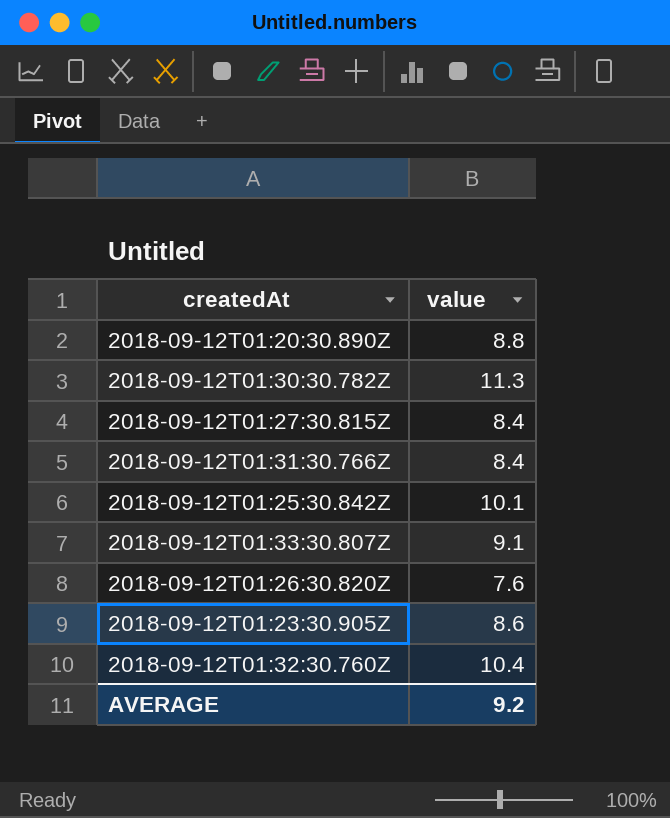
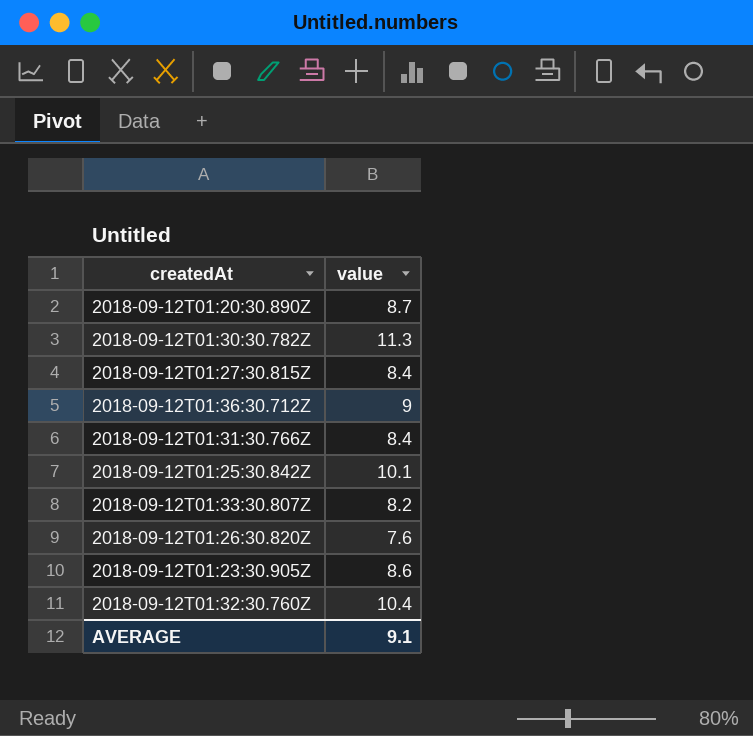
2018-09-12T01:20:30.890Z | value: 8.8 -> 8.7
row 2018-09-12T01:36:30.712Z: none -> 9
2018-09-12T01:33:30.807Z | value: 9.1 -> 8.2
AVERAGE | value: 9.2 -> 9.1

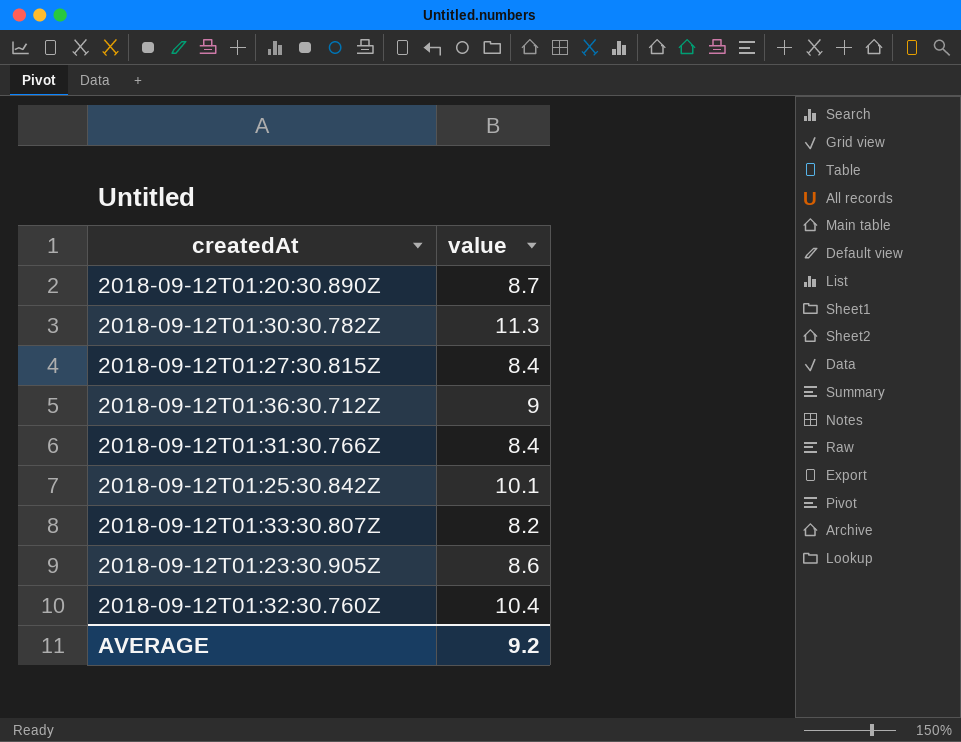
row 2018-09-12T01:26:30.820Z: 7.6 -> none
AVERAGE | value: 9.1 -> 9.2

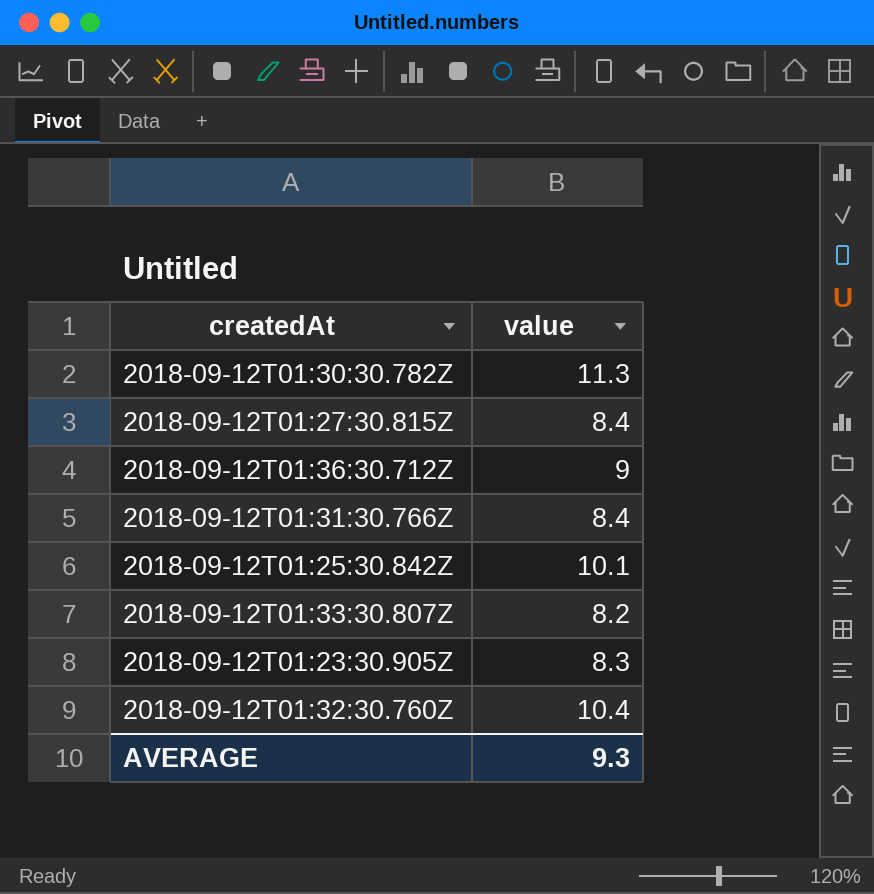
row 2018-09-12T01:20:30.890Z: 8.7 -> none
2018-09-12T01:23:30.905Z | value: 8.6 -> 8.3
AVERAGE | value: 9.2 -> 9.3

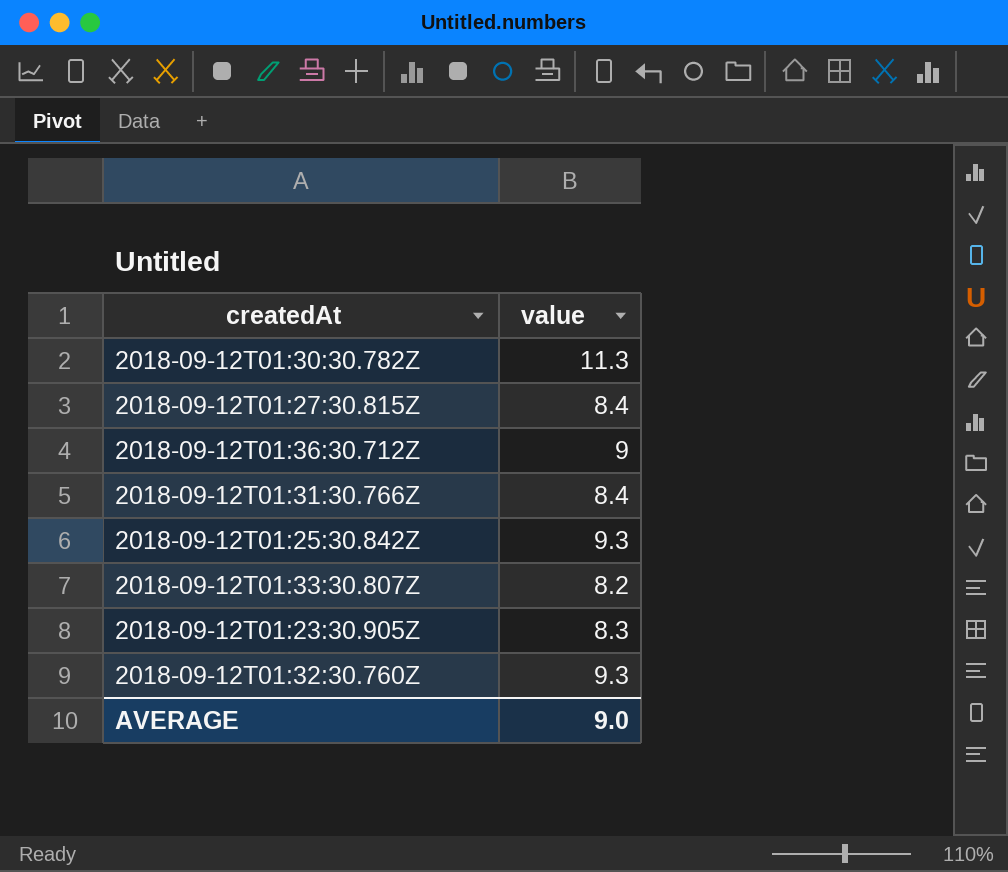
2018-09-12T01:25:30.842Z | value: 10.1 -> 9.3
2018-09-12T01:32:30.760Z | value: 10.4 -> 9.3
AVERAGE | value: 9.3 -> 9.0

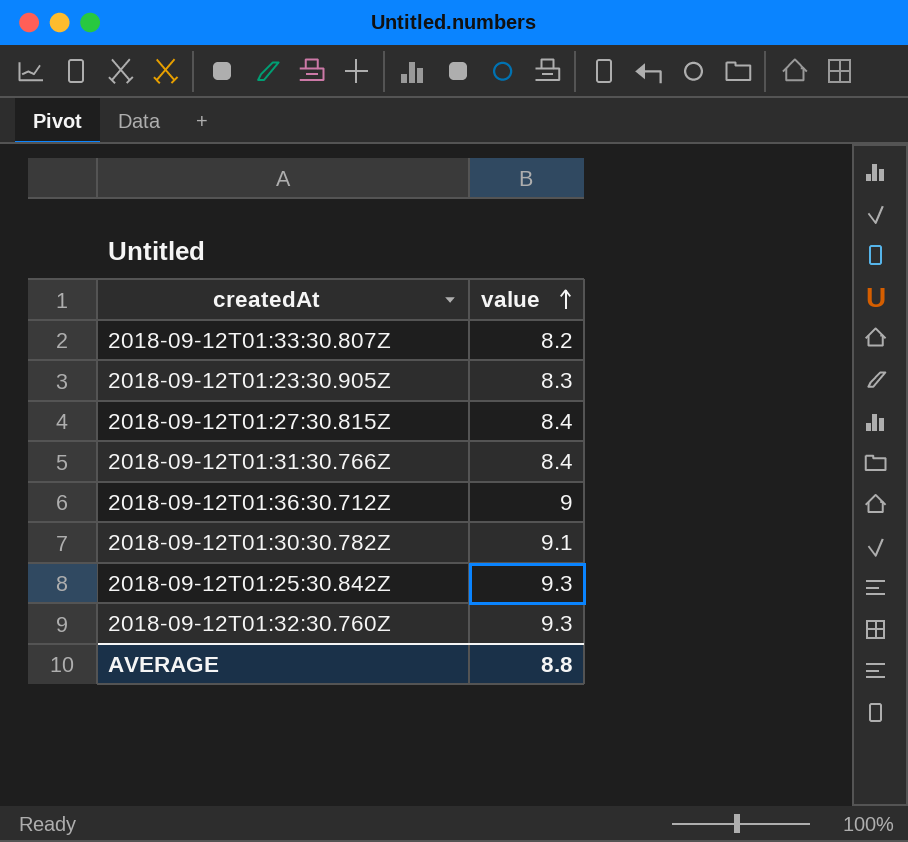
row order: none -> value ascending
2018-09-12T01:30:30.782Z | value: 11.3 -> 9.1
AVERAGE | value: 9.0 -> 8.8

